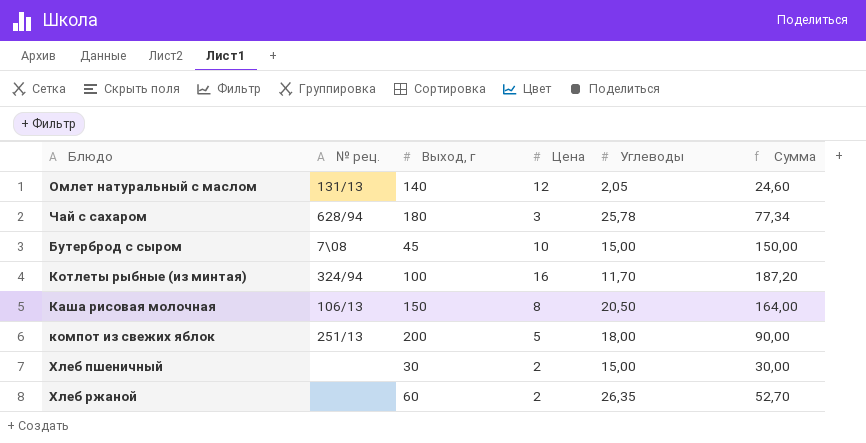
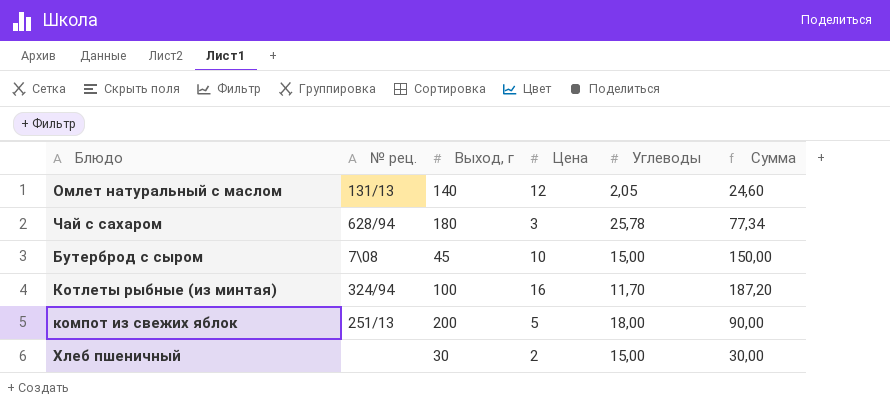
row Каша рисовая молочная: 106/13 | 150 | 8 | 20,50 | 164,00 -> none
row Хлеб ржаной: none | 60 | 2 | 26,35 | 52,70 -> none

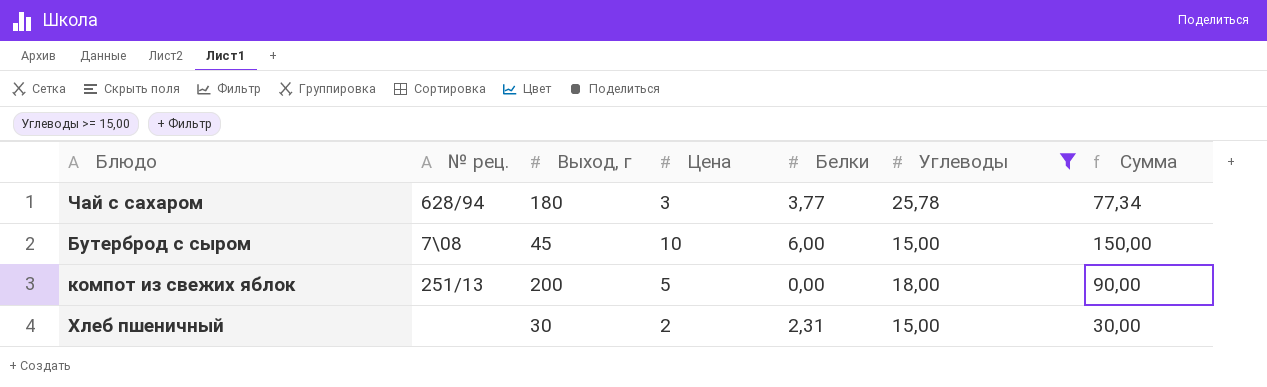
filter: none -> Углеводы >= 15,00
column Белки | position: none -> 5

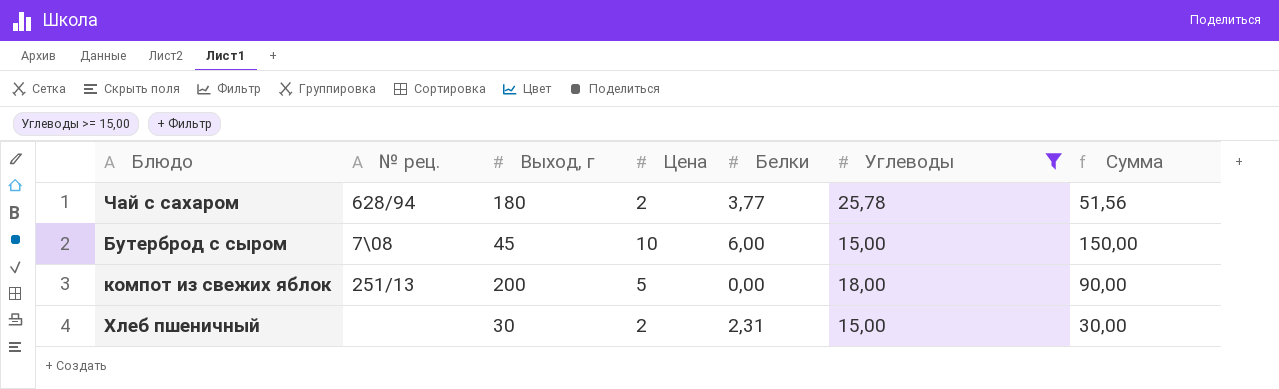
Чай с сахаром | Цена: 3 -> 2
Чай с сахаром | Сумма: 77,34 -> 51,56

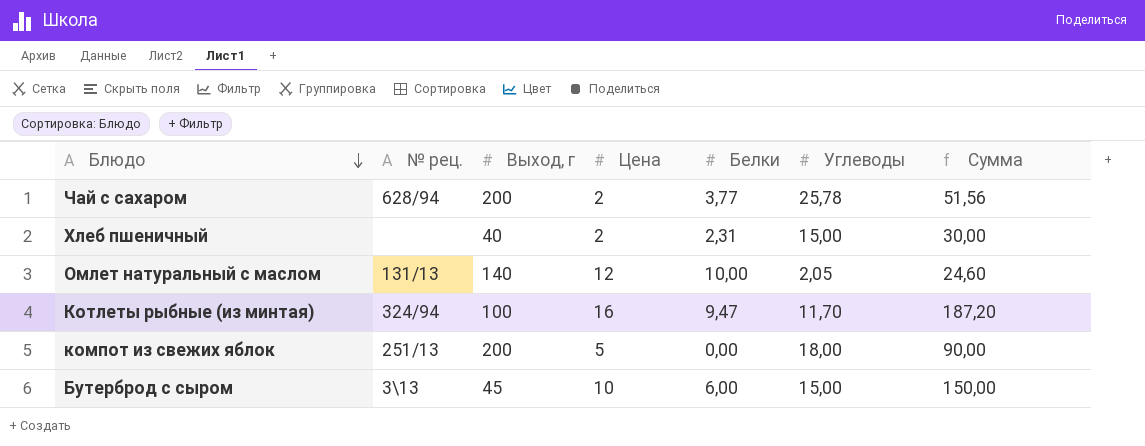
filter: Углеводы >= 15,00 -> none
row order: none -> Блюдо descending
Чай с сахаром | Выход, г: 180 -> 200
Хлеб пшеничный | Выход, г: 30 -> 40
Бутерброд с сыром | № рец.: 7\08 -> 3\13

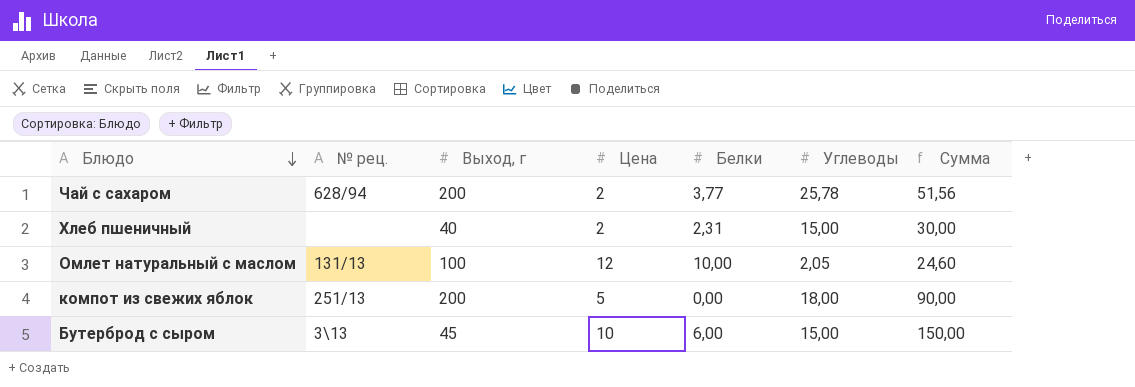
row Котлеты рыбные (из минтая): 324/94 | 100 | 16 | 9,47 | 11,70 | 187,20 -> none
Омлет натуральный с маслом | Выход, г: 140 -> 100

